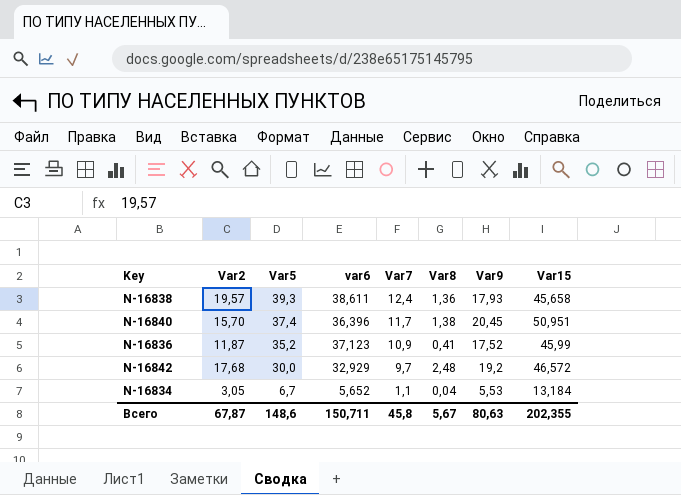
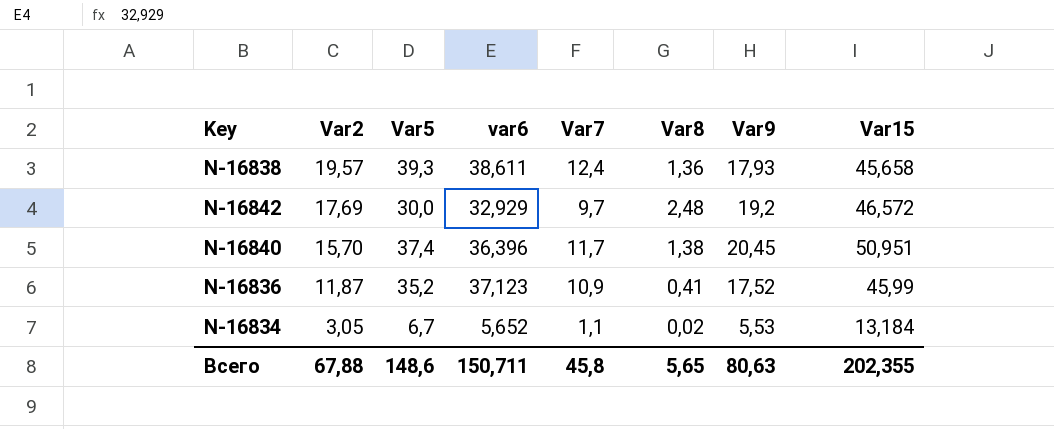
row order: Var5 descending -> Var2 descending
N-16842 | Var2: 17,68 -> 17,69
N-16834 | Var8: 0,04 -> 0,02
Всего | Var2: 67,87 -> 67,88
Всего | Var8: 5,67 -> 5,65

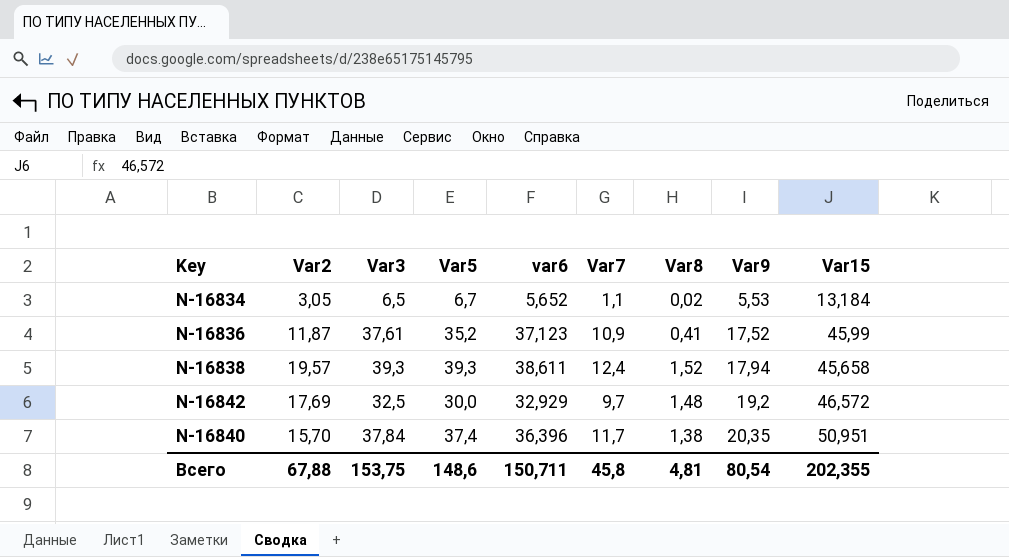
row order: Var2 descending -> Var9 ascending
column Var3 | position: none -> 3
N-16838 | Var8: 1,36 -> 1,52
N-16838 | Var9: 17,93 -> 17,94
N-16842 | Var8: 2,48 -> 1,48
N-16840 | Var9: 20,45 -> 20,35
Всего | Var8: 5,65 -> 4,81
Всего | Var9: 80,63 -> 80,54

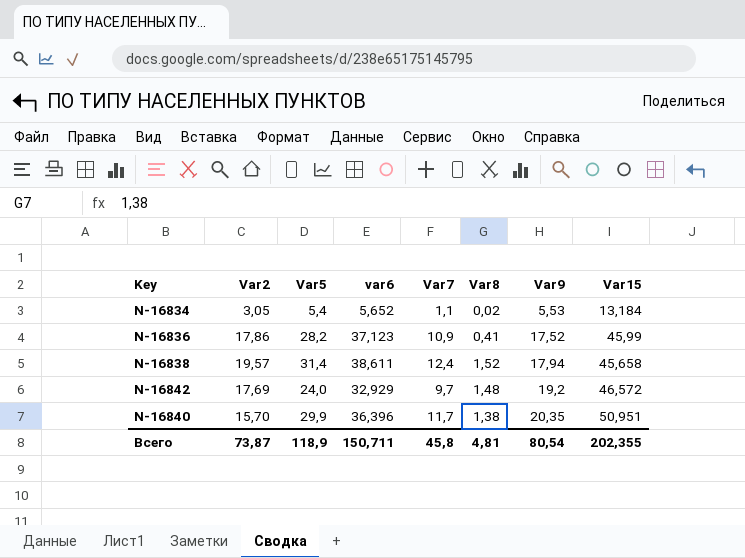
column Var3 | position: 3 -> none
N-16834 | Var5: 6,7 -> 5,4
N-16836 | Var2: 11,87 -> 17,86
N-16836 | Var5: 35,2 -> 28,2
N-16838 | Var5: 39,3 -> 31,4
N-16842 | Var5: 30,0 -> 24,0
N-16840 | Var5: 37,4 -> 29,9
Всего | Var2: 67,88 -> 73,87
Всего | Var5: 148,6 -> 118,9

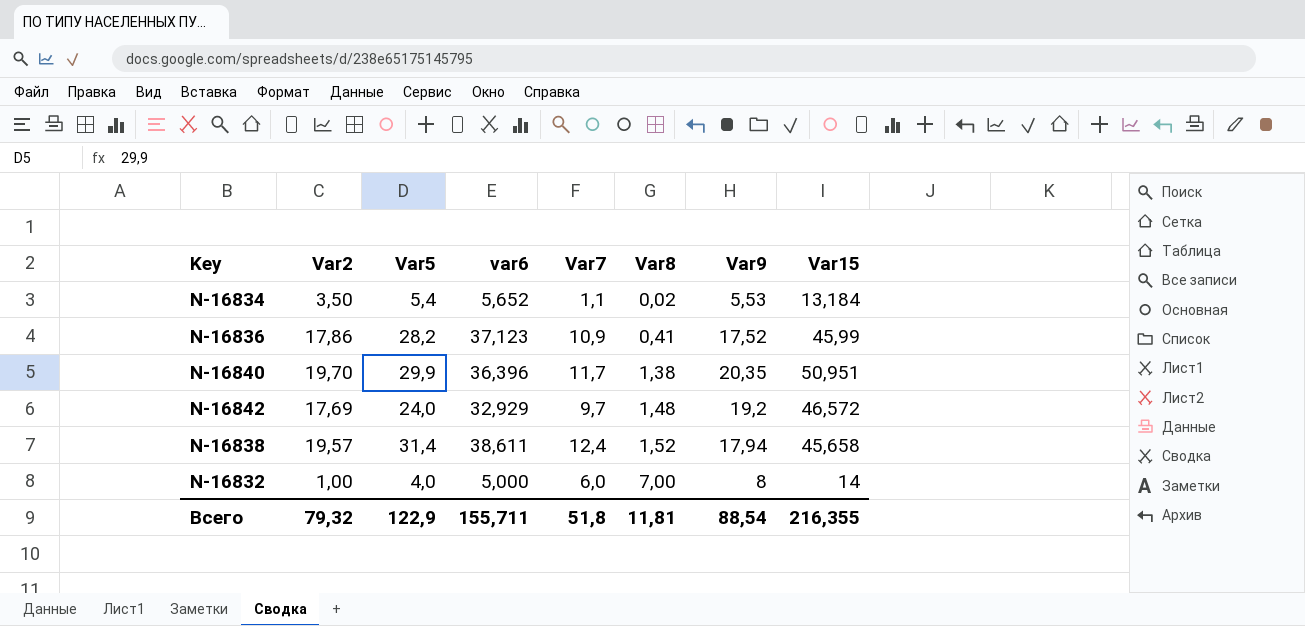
row order: Var9 ascending -> Var8 ascending
N-16834 | Var2: 3,05 -> 3,50
N-16840 | Var2: 15,70 -> 19,70
row N-16832: none -> 1,00 | 4,0 | 5,000 | 6,0 | 7,00 | 8 | 14
Всего | Var2: 73,87 -> 79,32
Всего | Var5: 118,9 -> 122,9
Всего | var6: 150,711 -> 155,711
Всего | Var7: 45,8 -> 51,8
Всего | Var8: 4,81 -> 11,81
Всего | Var9: 80,54 -> 88,54
Всего | Var15: 202,355 -> 216,355

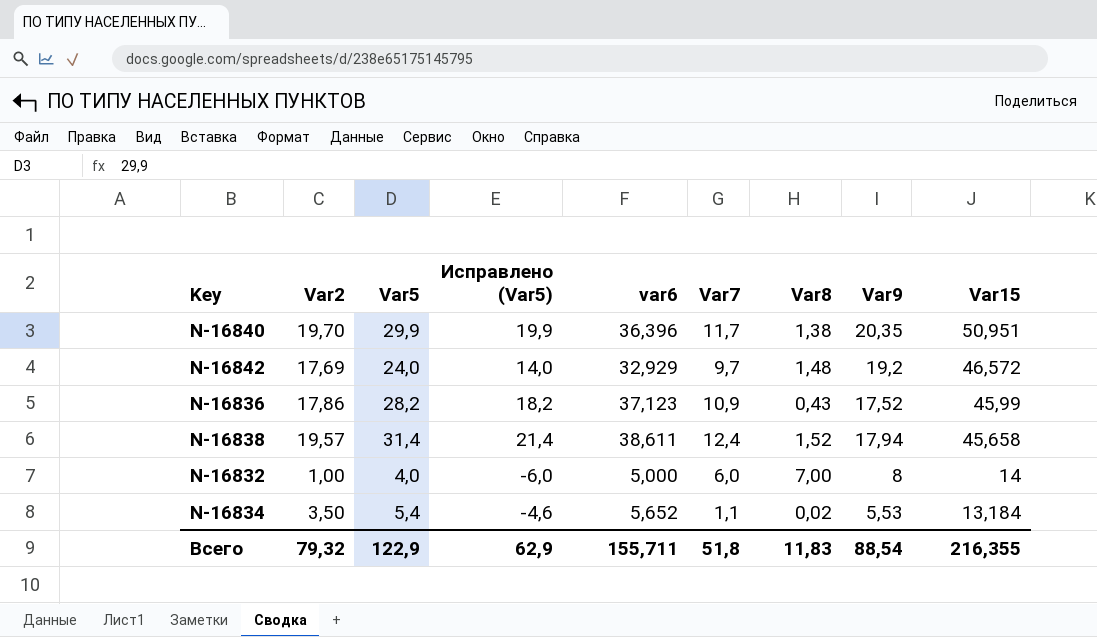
row order: Var8 ascending -> Var15 descending
column Исправлено (Var5) | formula: none -> [Var5] - 10
N-16836 | Var8: 0,41 -> 0,43
Всего | Var8: 11,81 -> 11,83

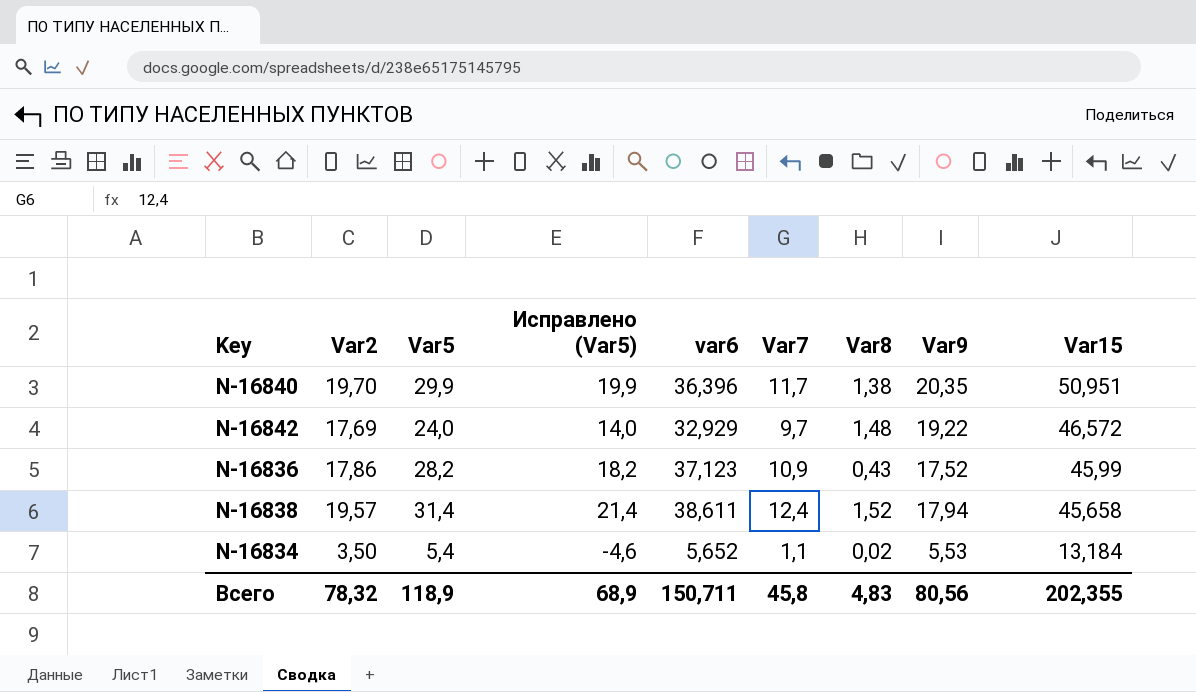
row N-16832: 1,00 | 4,0 | -6,0 | 5,000 | 6,0 | 7,00 | 8 | 14 -> none
N-16842 | Var9: 19,2 -> 19,22
Всего | Var2: 79,32 -> 78,32
Всего | Var5: 122,9 -> 118,9
Всего | Исправлено (Var5): 62,9 -> 68,9
Всего | var6: 155,711 -> 150,711
Всего | Var7: 51,8 -> 45,8
Всего | Var8: 11,83 -> 4,83
Всего | Var9: 88,54 -> 80,56
Всего | Var15: 216,355 -> 202,355

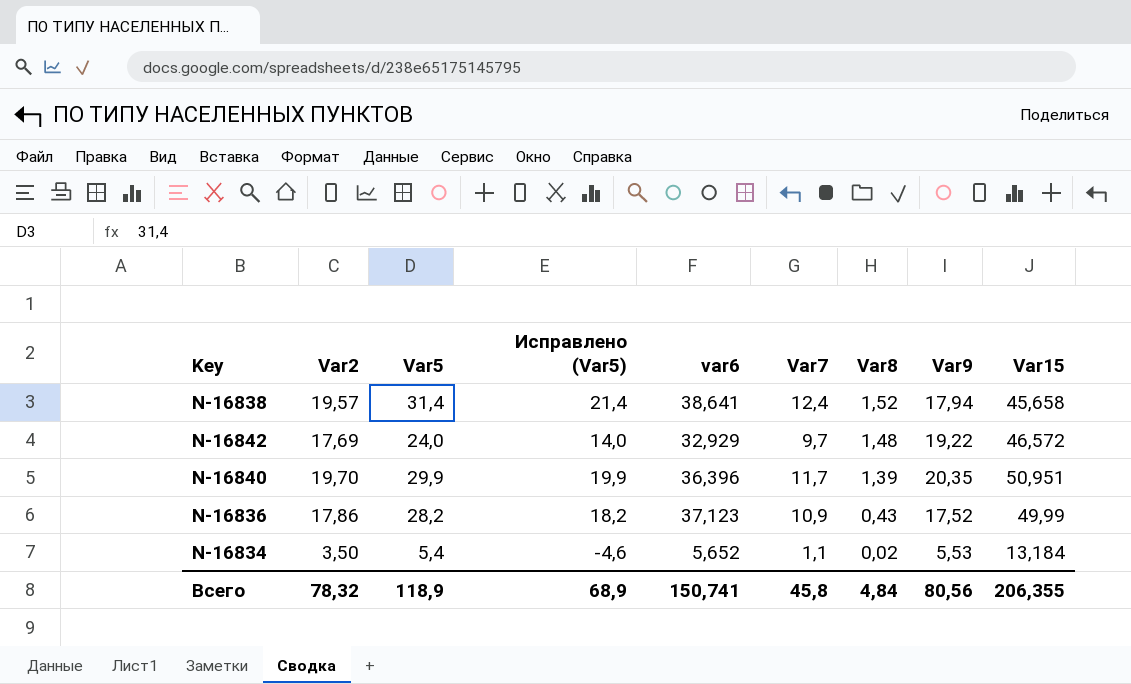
row order: Var15 descending -> Var8 descending
N-16838 | var6: 38,611 -> 38,641
N-16840 | Var8: 1,38 -> 1,39
N-16836 | Var15: 45,99 -> 49,99
Всего | var6: 150,711 -> 150,741
Всего | Var8: 4,83 -> 4,84
Всего | Var15: 202,355 -> 206,355

